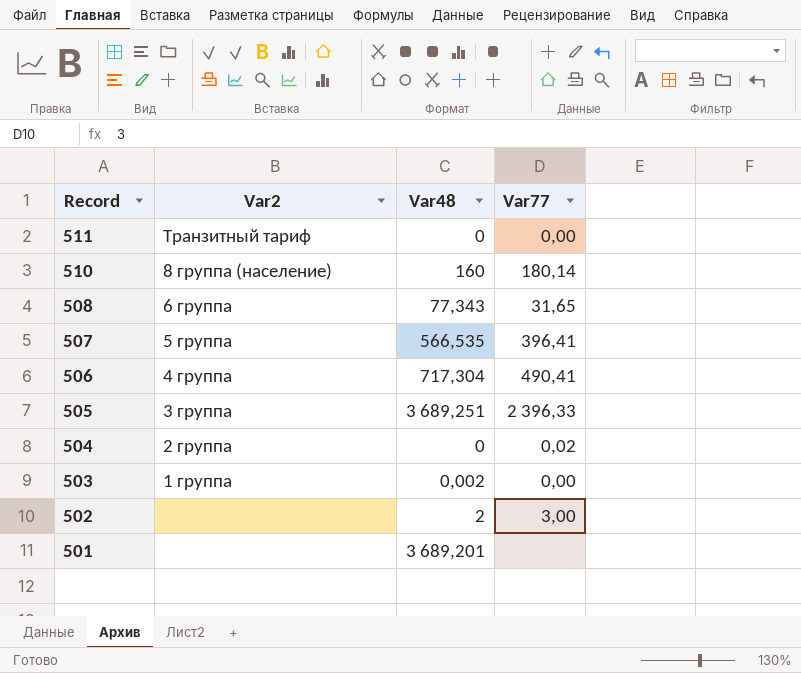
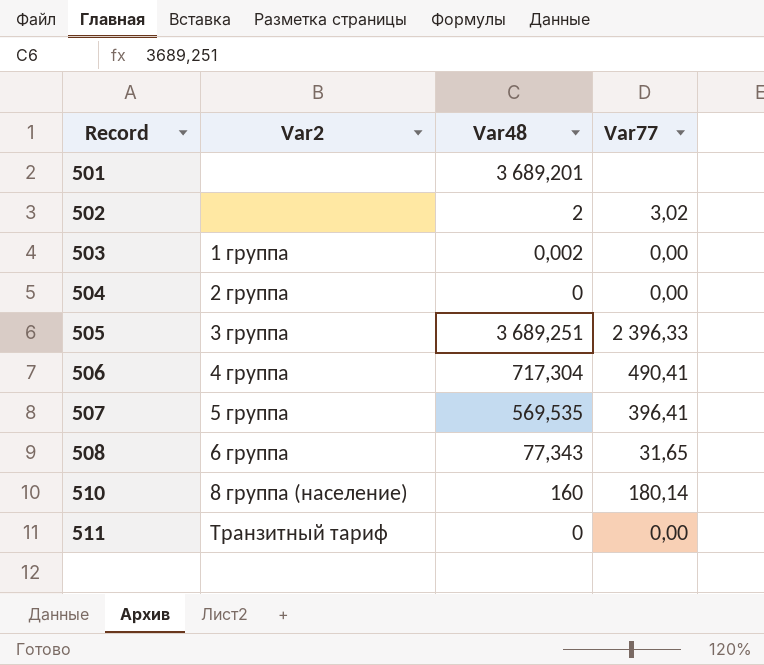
row order: Record descending -> Record ascending
502 | Var77: 3,00 -> 3,02
504 | Var77: 0,02 -> 0,00
507 | Var48: 566,535 -> 569,535

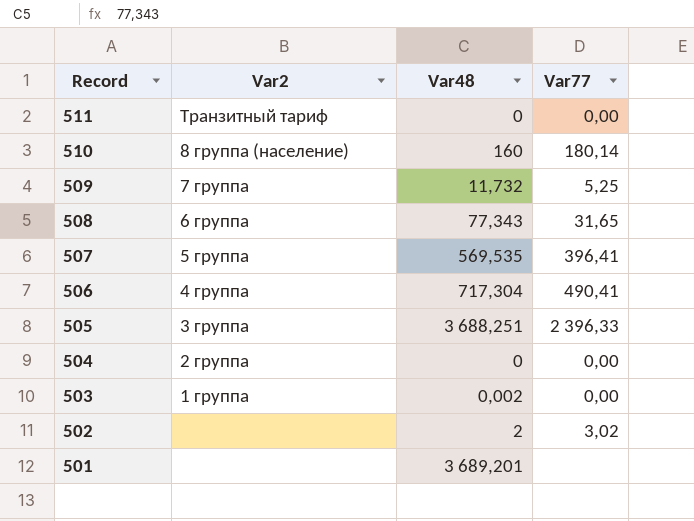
row order: Record ascending -> Record descending
row 509: none -> 7 группа | 11,732 | 5,25
505 | Var48: 3 689,251 -> 3 688,251

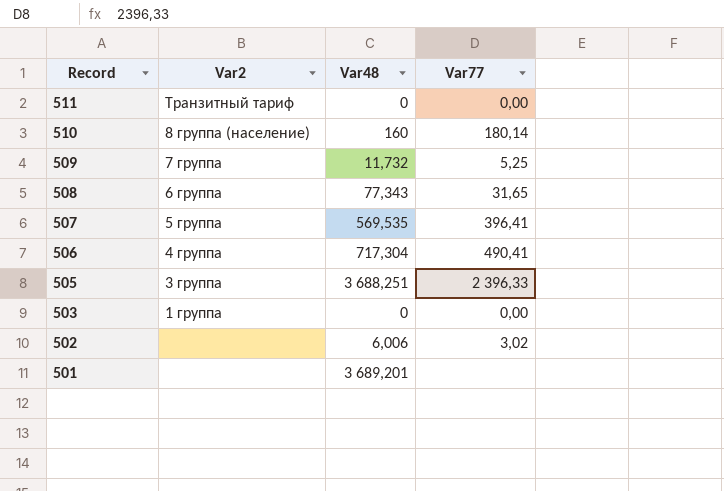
row 504: 2 группа | 0 | 0,00 -> none
503 | Var48: 0,002 -> 0
502 | Var48: 2 -> 6,006

